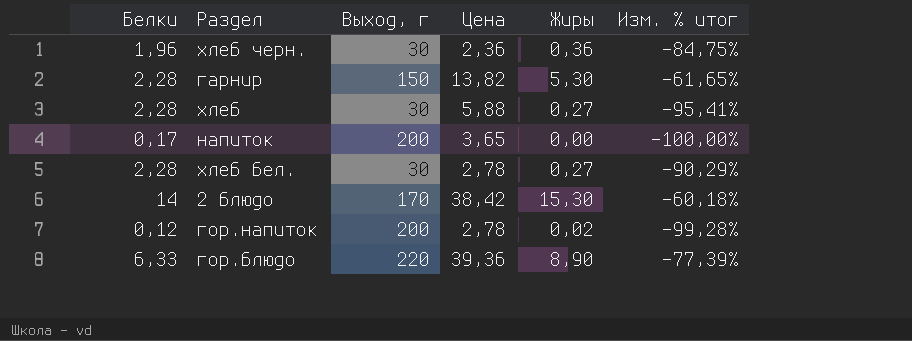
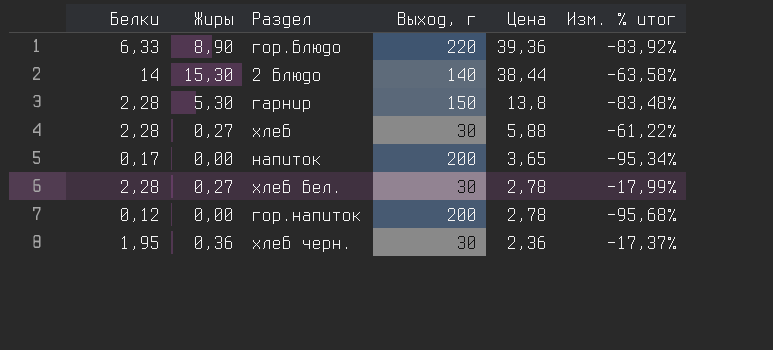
row order: none -> Цена descending
column Жиры | position: 5 -> 2
column Изм. % итог | formula: ([Жиры] - [Цена]) / [Цена] -> ([Белки] - [Цена]) / [Цена]
2 блюдо | Выход, г: 170 -> 140
2 блюдо | Цена: 38,42 -> 38,44
гарнир | Цена: 13,82 -> 13,8
гор.напиток | Жиры: 0,02 -> 0,00
хлеб черн. | Белки: 1,96 -> 1,95

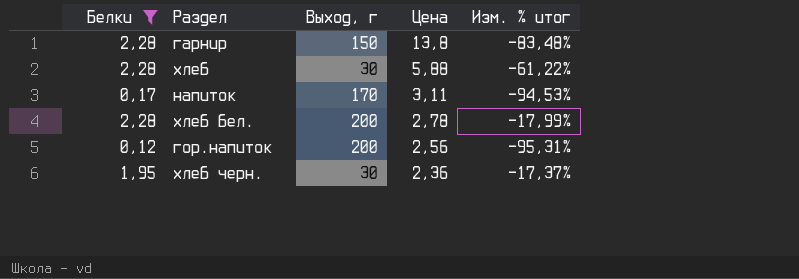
filter: none -> Белки <= 2,28
column Жиры | position: 2 -> none
напиток | Выход, г: 200 -> 170
напиток | Цена: 3,65 -> 3,11
напиток | Изм. % итог: -95,34% -> -94,53%
хлеб бел. | Выход, г: 30 -> 200
гор.напиток | Цена: 2,78 -> 2,56
гор.напиток | Изм. % итог: -95,68% -> -95,31%

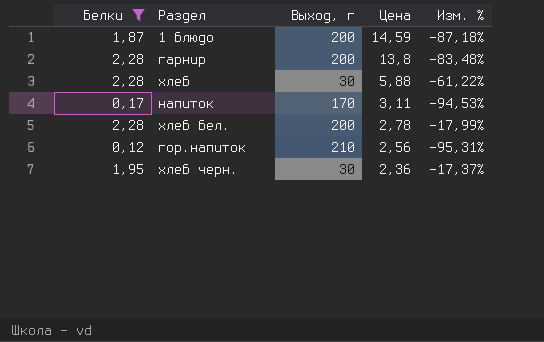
column name: Изм. % итог -> Изм. %
row 1 блюдо: none -> 1,87 | 200 | 14,59 | -87,18%
гарнир | Выход, г: 150 -> 200
гор.напиток | Выход, г: 200 -> 210

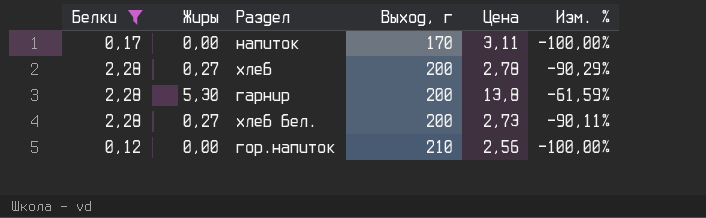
row order: Цена descending -> Выход, г ascending
column Жиры | position: none -> 2
column Изм. % | formula: ([Белки] - [Цена]) / [Цена] -> ([Жиры] - [Цена]) / [Цена]
row 1 блюдо: 1,87 | 200 | 14,59 | -87,18% -> none
row хлеб черн.: 1,95 | 30 | 2,36 | -17,37% -> none
хлеб | Выход, г: 30 -> 200
хлеб | Цена: 5,88 -> 2,78
хлеб бел. | Цена: 2,78 -> 2,73

